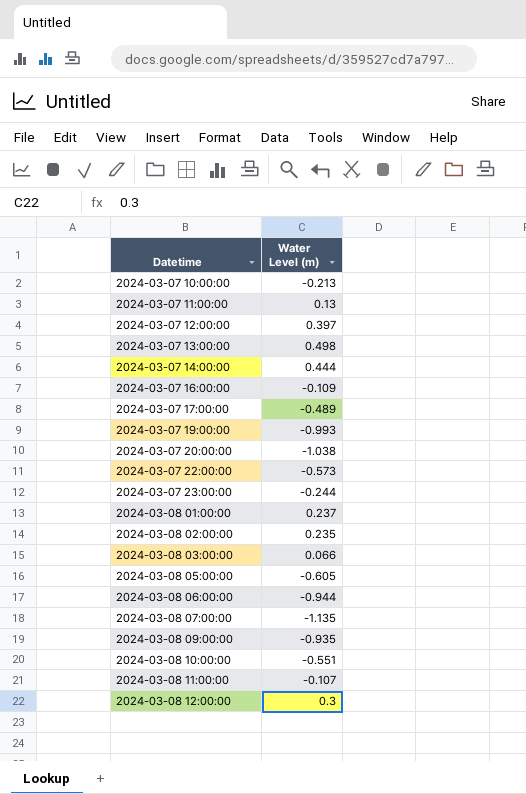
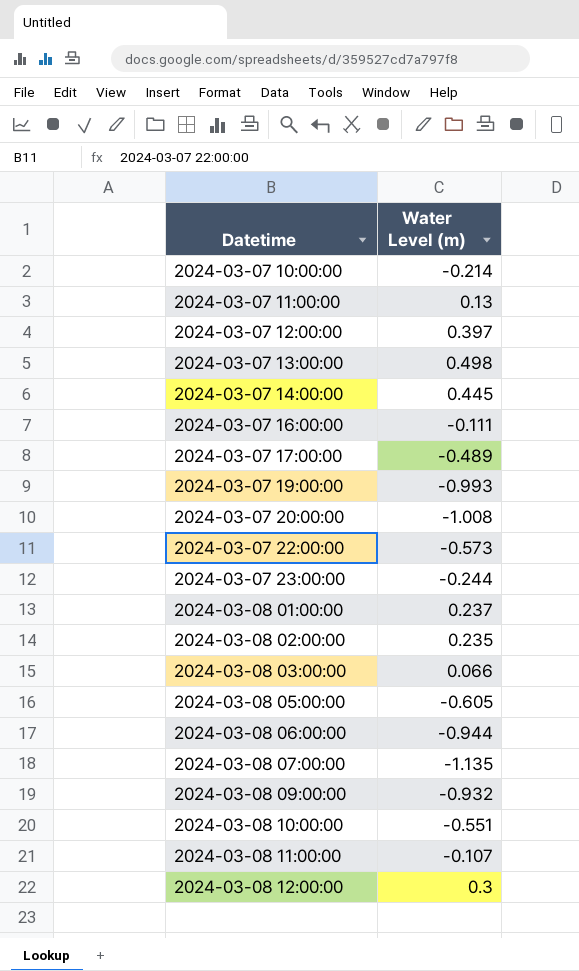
2024-03-07 10:00:00 | Water Level (m): -0.213 -> -0.214
2024-03-07 14:00:00 | Water Level (m): 0.444 -> 0.445
2024-03-07 16:00:00 | Water Level (m): -0.109 -> -0.111
2024-03-07 20:00:00 | Water Level (m): -1.038 -> -1.008
2024-03-08 09:00:00 | Water Level (m): -0.935 -> -0.932

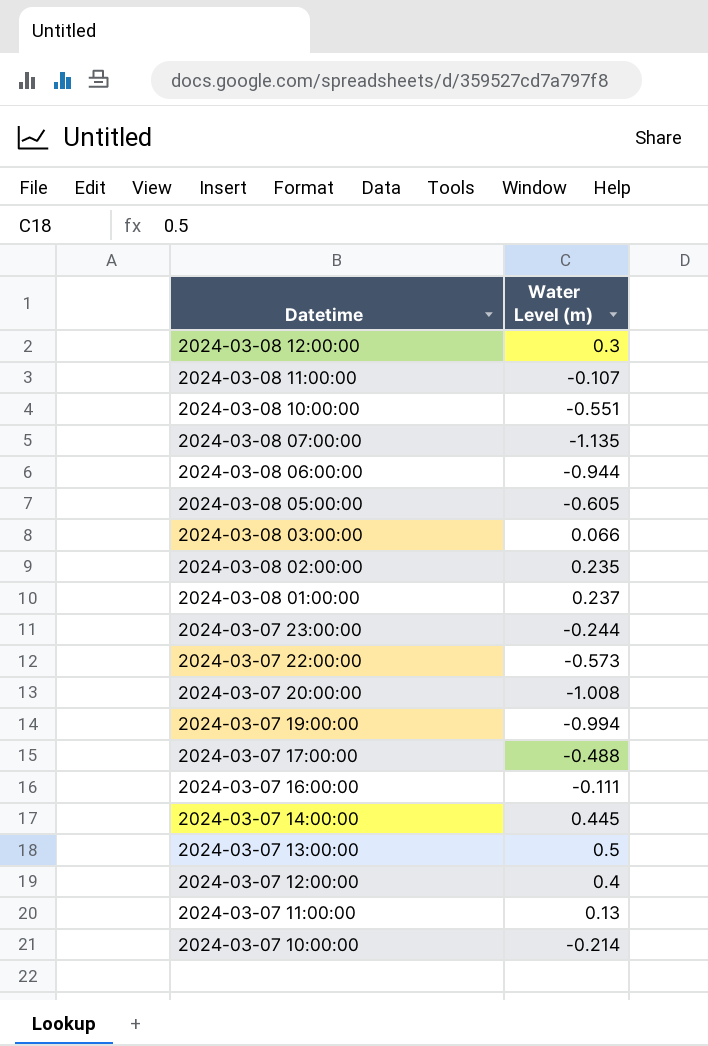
row order: Datetime ascending -> Datetime descending
row 2024-03-08 09:00:00: -0.932 -> none
2024-03-07 19:00:00 | Water Level (m): -0.993 -> -0.994
2024-03-07 17:00:00 | Water Level (m): -0.489 -> -0.488
2024-03-07 13:00:00 | Water Level (m): 0.498 -> 0.5
2024-03-07 12:00:00 | Water Level (m): 0.397 -> 0.4

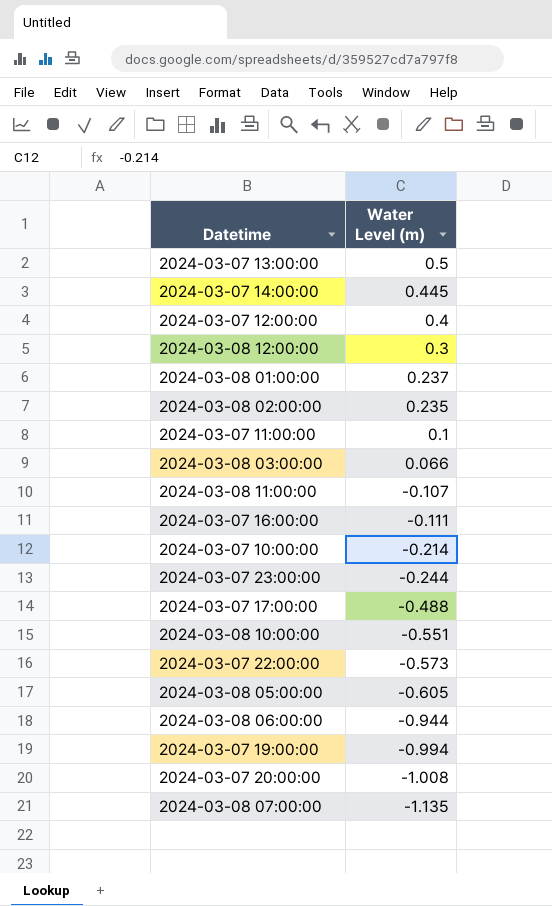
row order: Datetime descending -> Water Level (m) descending
2024-03-07 11:00:00 | Water Level (m): 0.13 -> 0.1

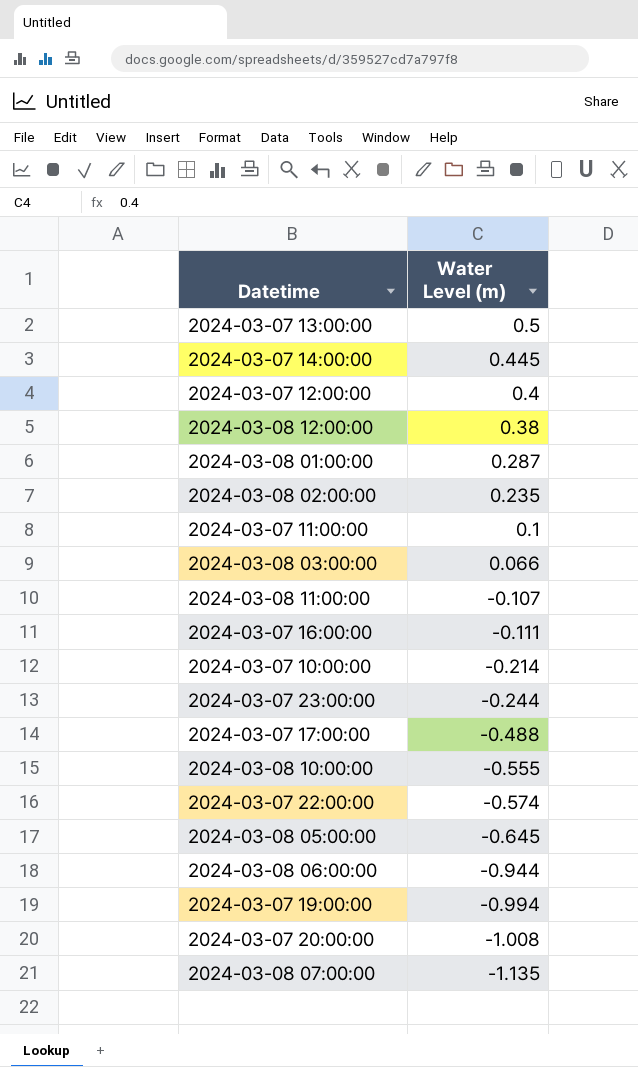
2024-03-08 12:00:00 | Water Level (m): 0.3 -> 0.38
2024-03-08 01:00:00 | Water Level (m): 0.237 -> 0.287
2024-03-08 10:00:00 | Water Level (m): -0.551 -> -0.555
2024-03-07 22:00:00 | Water Level (m): -0.573 -> -0.574
2024-03-08 05:00:00 | Water Level (m): -0.605 -> -0.645

